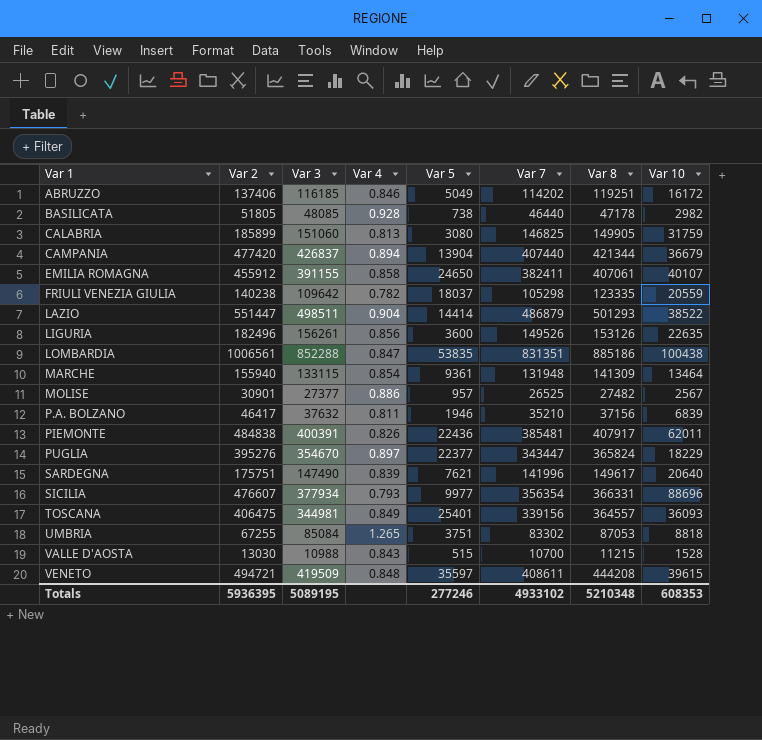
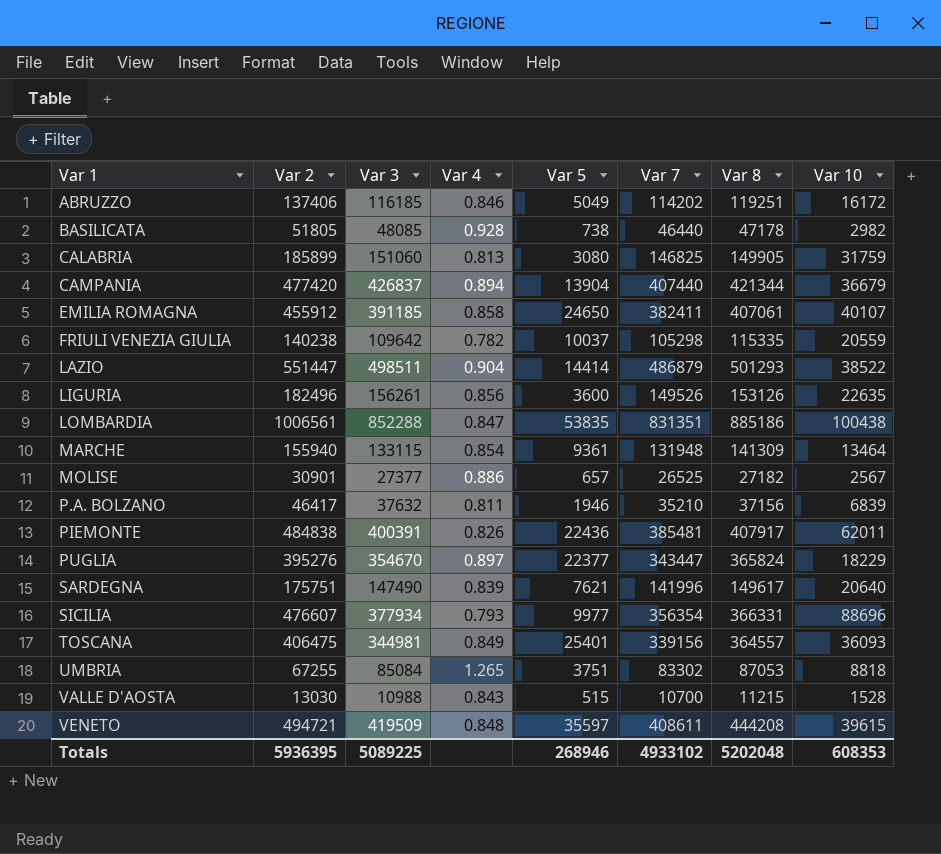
EMILIA ROMAGNA | Var 3: 391155 -> 391185
FRIULI VENEZIA GIULIA | Var 5: 18037 -> 10037
FRIULI VENEZIA GIULIA | Var 8: 123335 -> 115335
MOLISE | Var 5: 957 -> 657
MOLISE | Var 8: 27482 -> 27182
Totals | Var 3: 5089195 -> 5089225
Totals | Var 5: 277246 -> 268946
Totals | Var 8: 5210348 -> 5202048

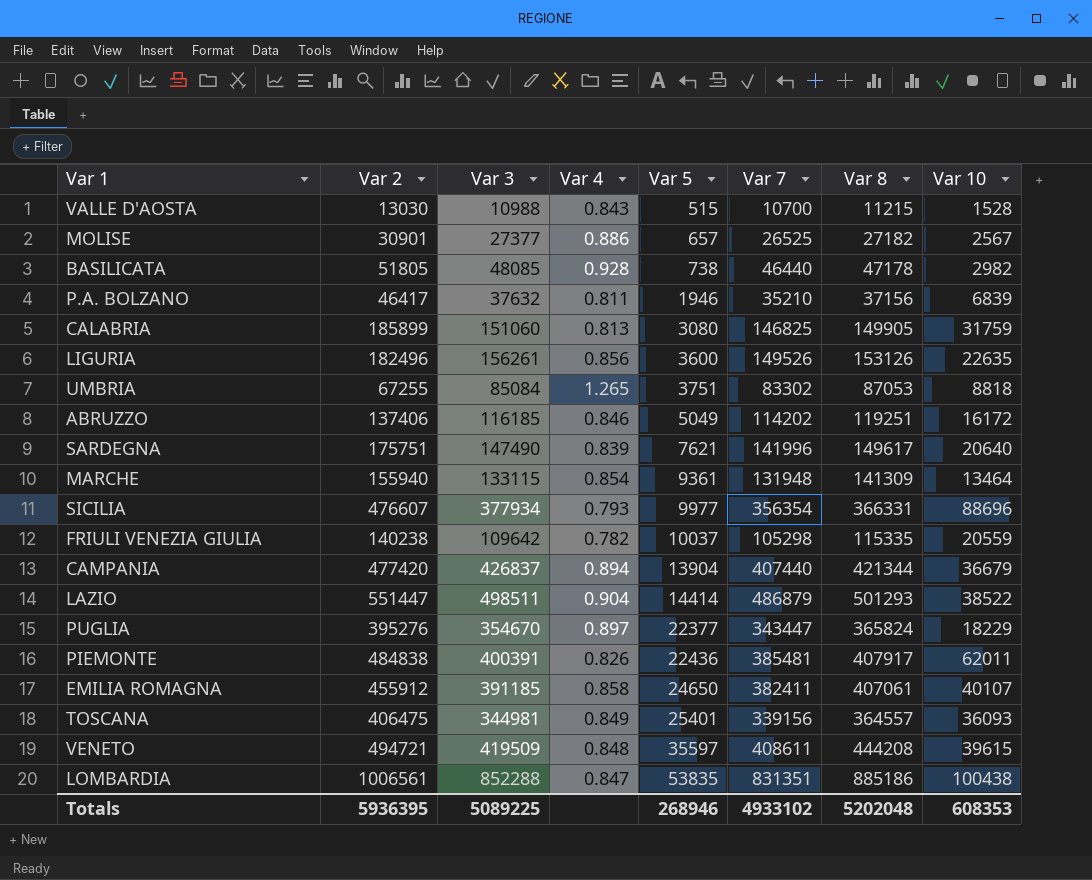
row order: Var 1 ascending -> Var 5 ascending

